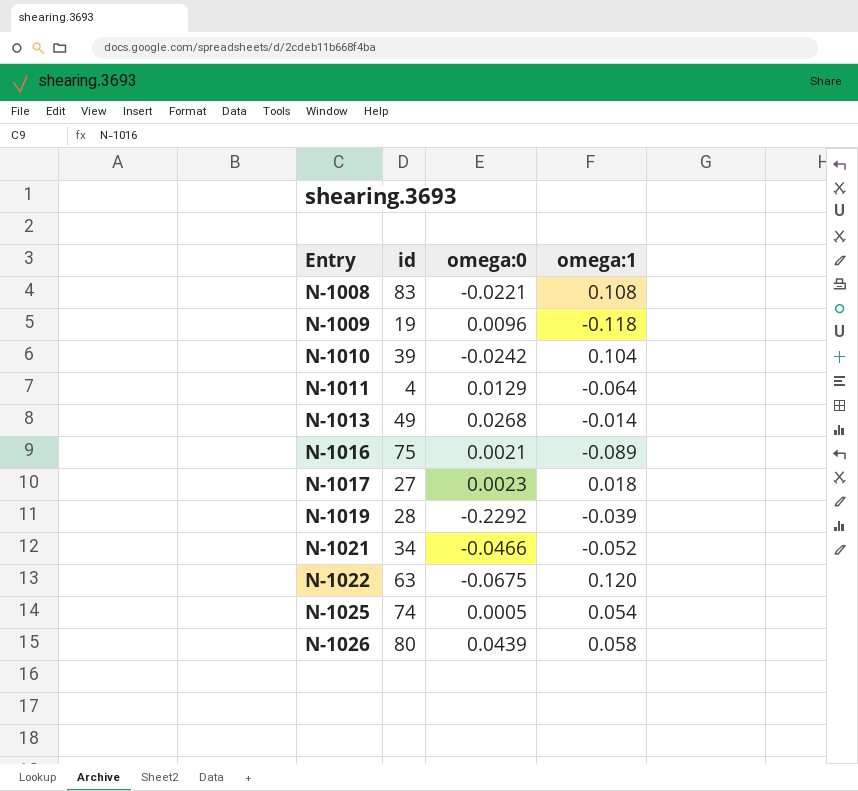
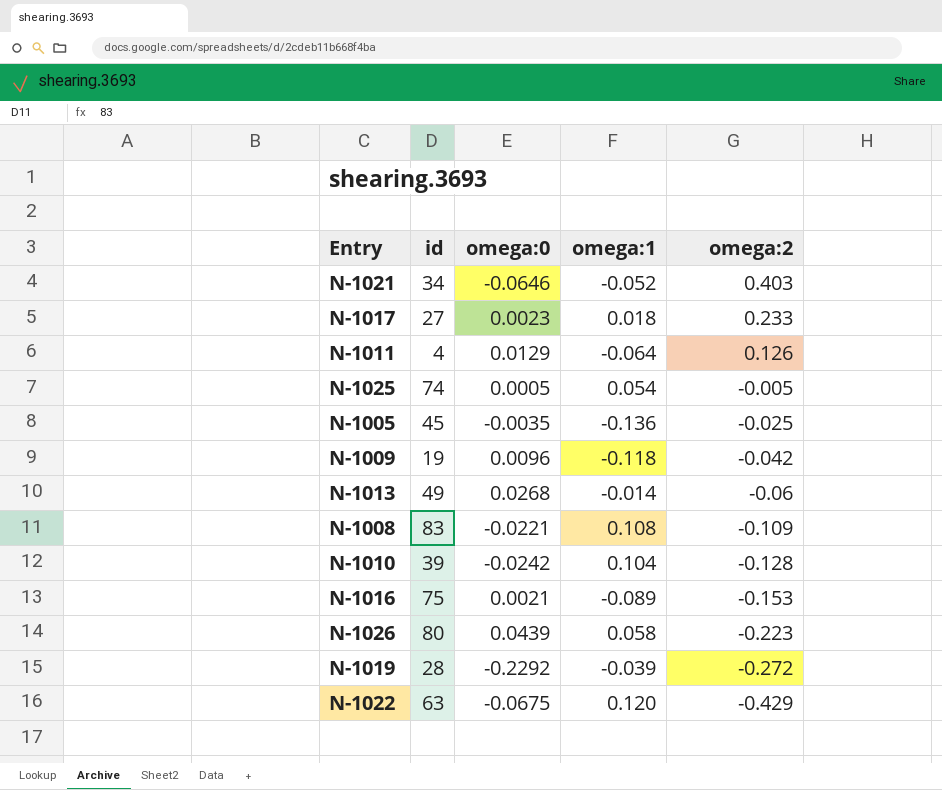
row order: Entry ascending -> omega:2 descending
column omega:2 | position: none -> 5
N-1021 | omega:0: -0.0466 -> -0.0646
row N-1005: none -> 45 | -0.0035 | -0.136 | -0.025

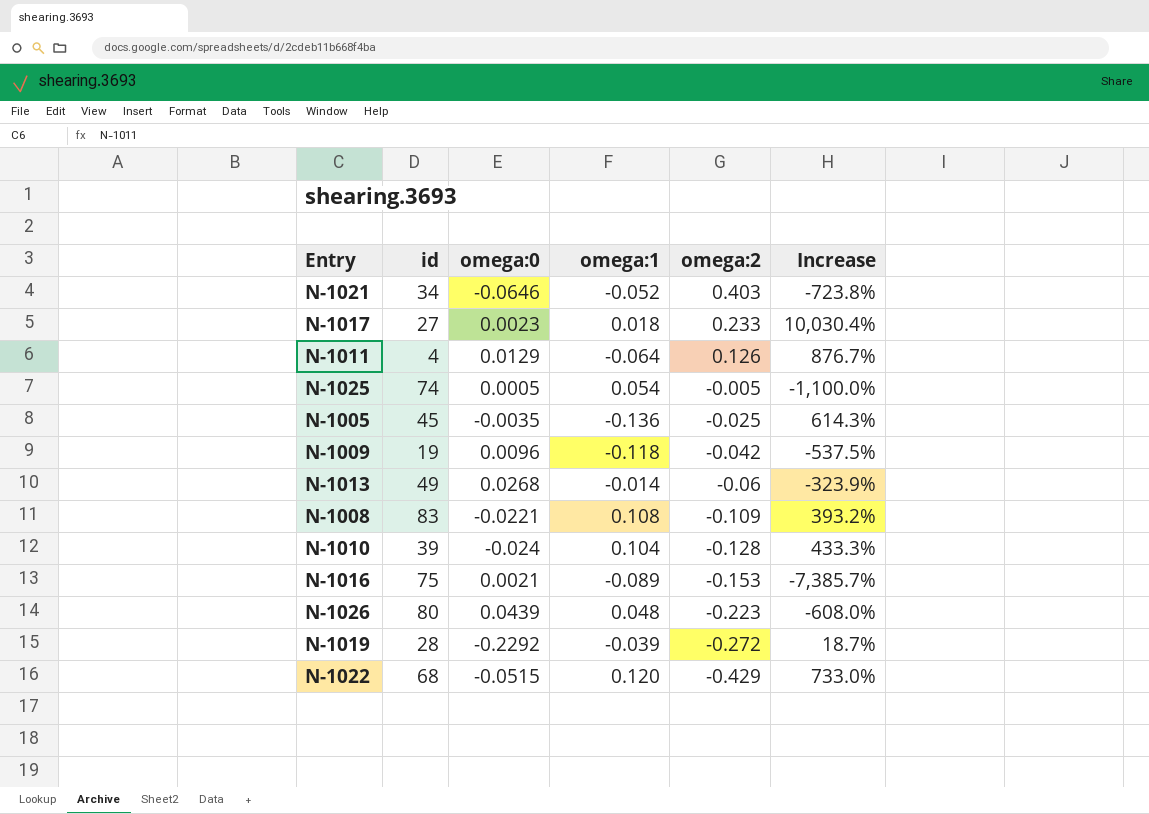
column Increase | formula: none -> ([omega:2] - [omega:0]) / [omega:0]
N-1010 | omega:0: -0.0242 -> -0.024
N-1026 | omega:1: 0.058 -> 0.048
N-1022 | id: 63 -> 68
N-1022 | omega:0: -0.0675 -> -0.0515

